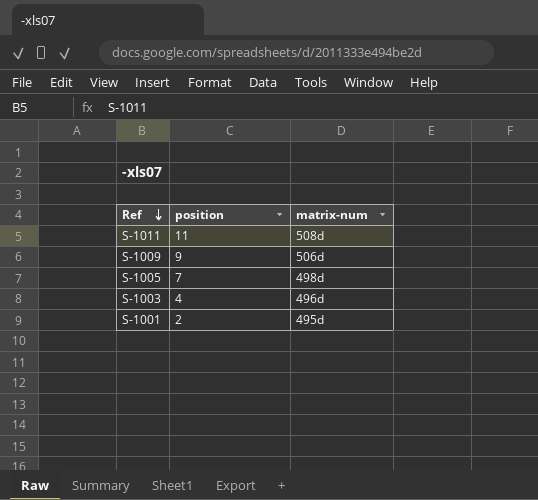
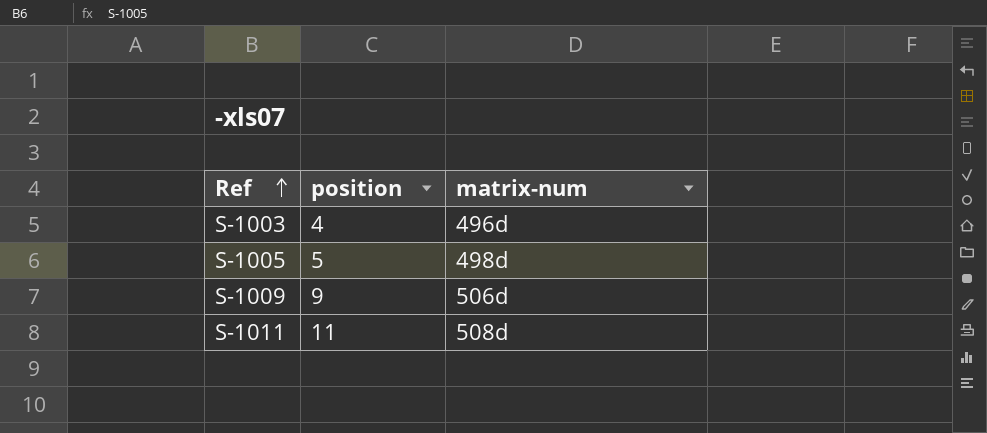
row order: Ref descending -> Ref ascending
row S-1001: 2 | 495d -> none
S-1005 | position: 7 -> 5

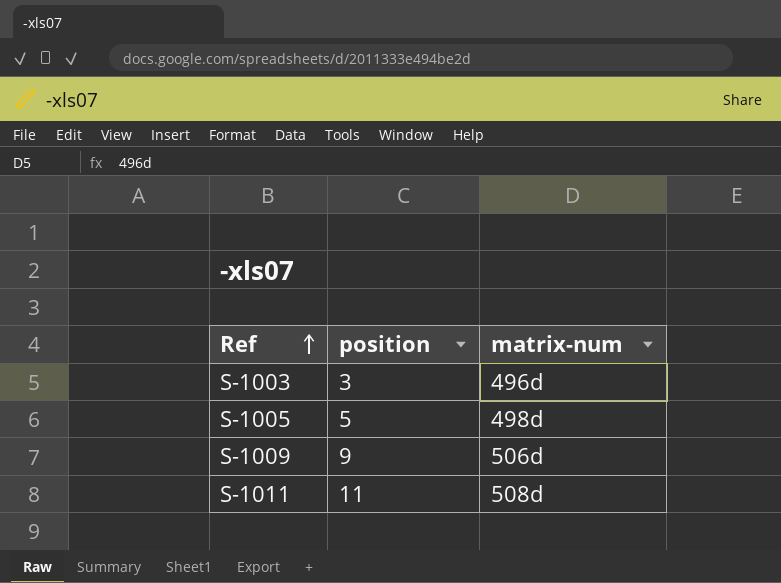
S-1003 | position: 4 -> 3

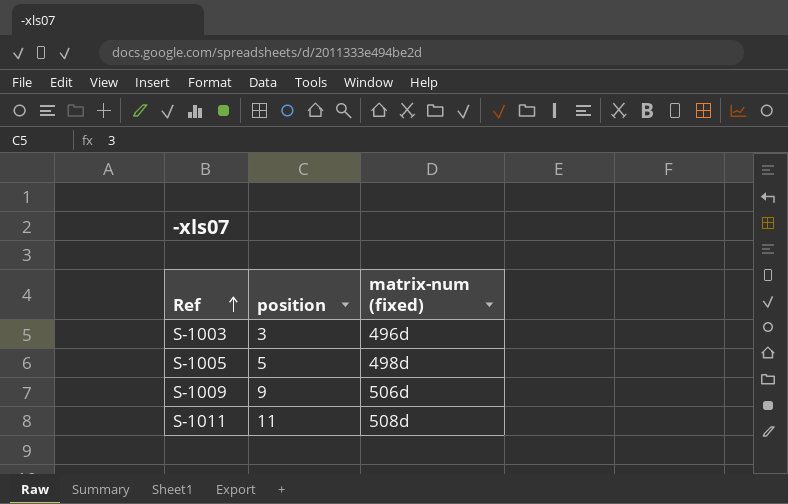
column name: matrix-num -> matrix-num (fixed)

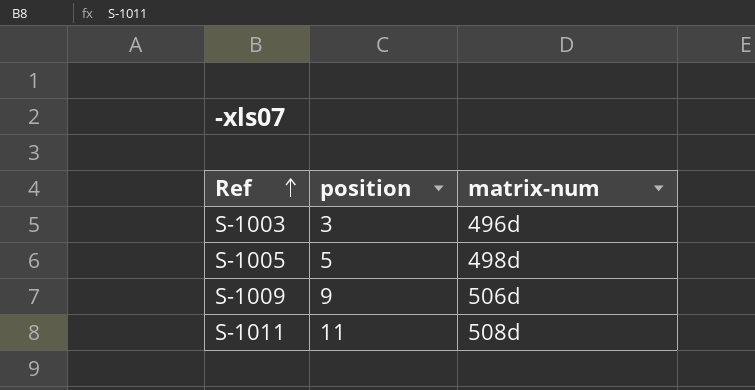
column name: matrix-num (fixed) -> matrix-num

